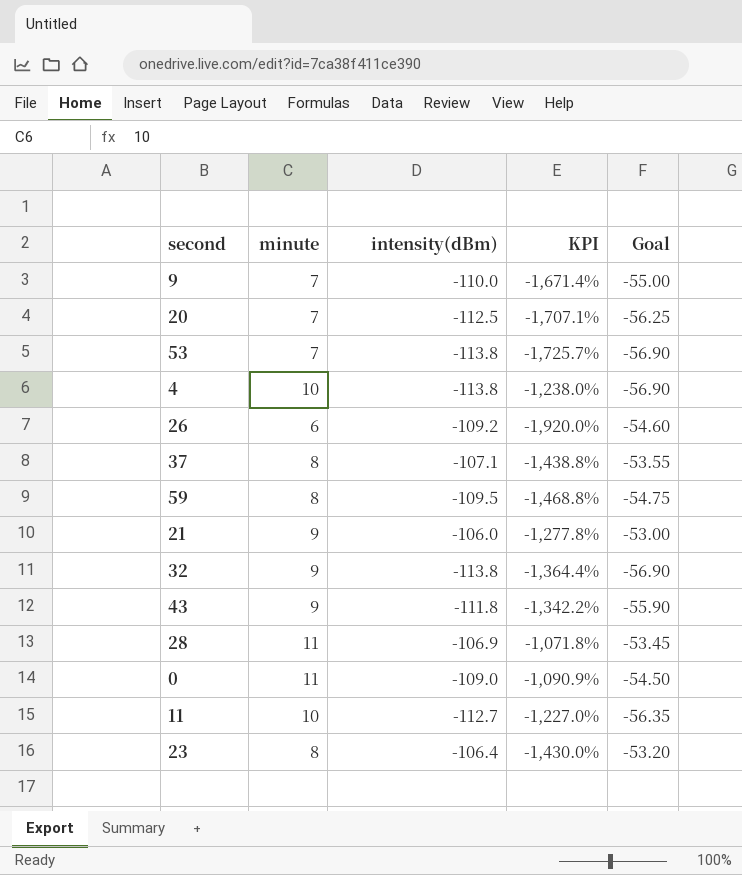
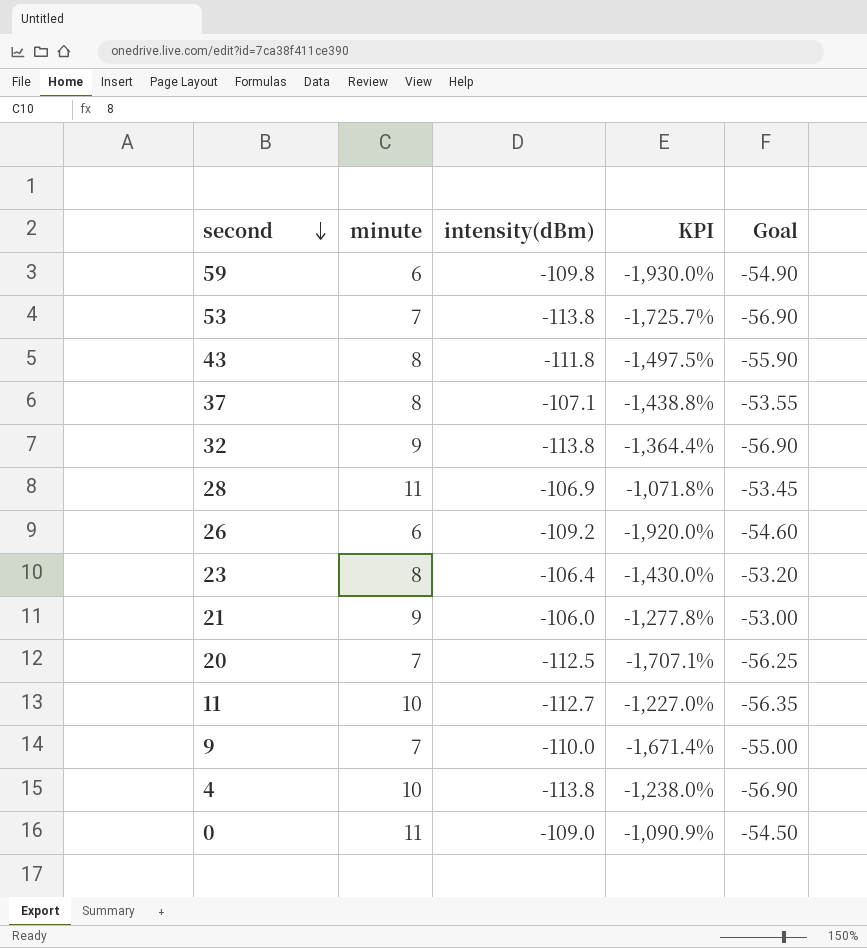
row order: none -> second descending
59 | minute: 8 -> 6
59 | intensity(dBm): -109.5 -> -109.8
59 | KPI: -1,468.8% -> -1,930.0%
59 | Goal: -54.75 -> -54.90
43 | minute: 9 -> 8
43 | KPI: -1,342.2% -> -1,497.5%

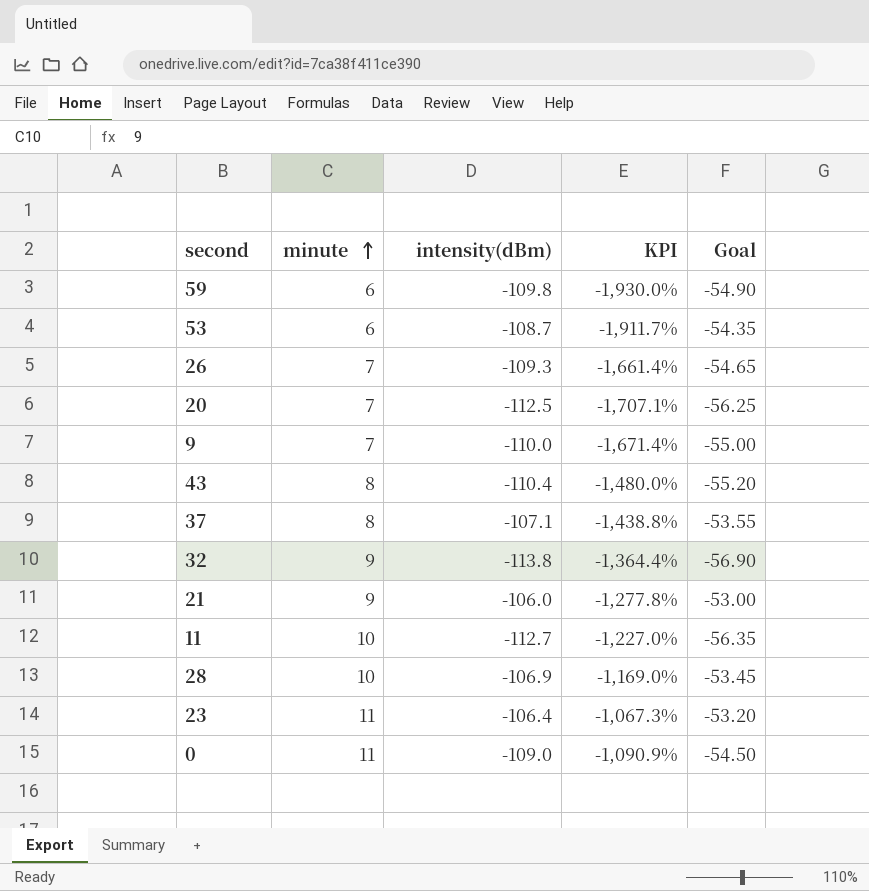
row order: second descending -> minute ascending
row 4: 10 | -113.8 | -1,238.0% | -56.90 -> none
53 | minute: 7 -> 6
53 | intensity(dBm): -113.8 -> -108.7
53 | KPI: -1,725.7% -> -1,911.7%
53 | Goal: -56.90 -> -54.35
26 | minute: 6 -> 7
26 | intensity(dBm): -109.2 -> -109.3
26 | KPI: -1,920.0% -> -1,661.4%
26 | Goal: -54.60 -> -54.65
43 | intensity(dBm): -111.8 -> -110.4
43 | KPI: -1,497.5% -> -1,480.0%
43 | Goal: -55.90 -> -55.20
28 | minute: 11 -> 10
28 | KPI: -1,071.8% -> -1,169.0%
23 | minute: 8 -> 11
23 | KPI: -1,430.0% -> -1,067.3%

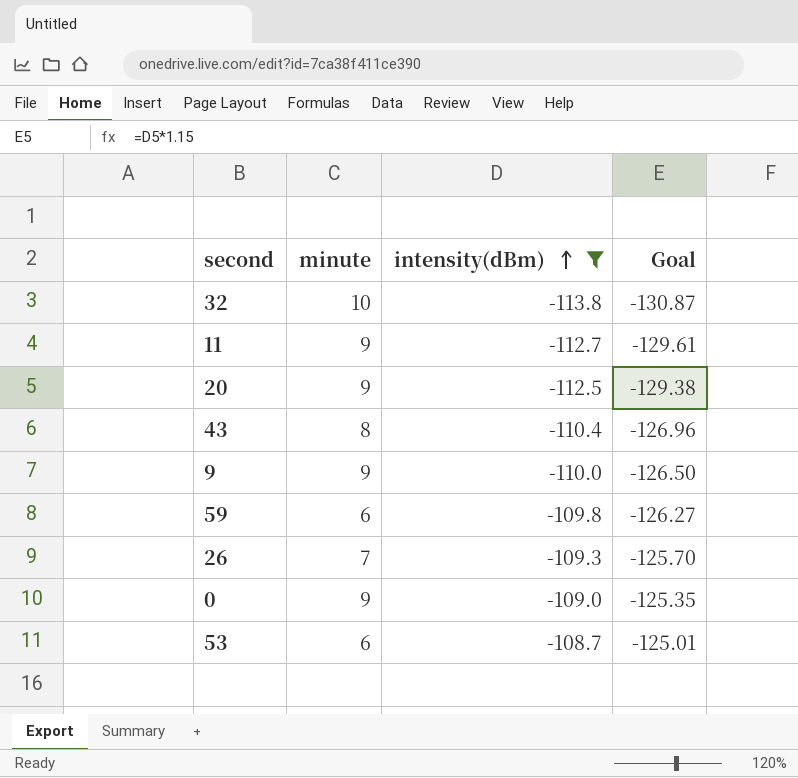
filter: none -> intensity(dBm) <= -108.7
row order: minute ascending -> intensity(dBm) ascending
column KPI | formula: ([intensity(dBm)] - [minute]) / [minute] -> none
column Goal | formula: [intensity(dBm)] * 0.5 -> [intensity(dBm)] * 1.15
32 | minute: 9 -> 10
11 | minute: 10 -> 9
20 | minute: 7 -> 9
9 | minute: 7 -> 9
0 | minute: 11 -> 9

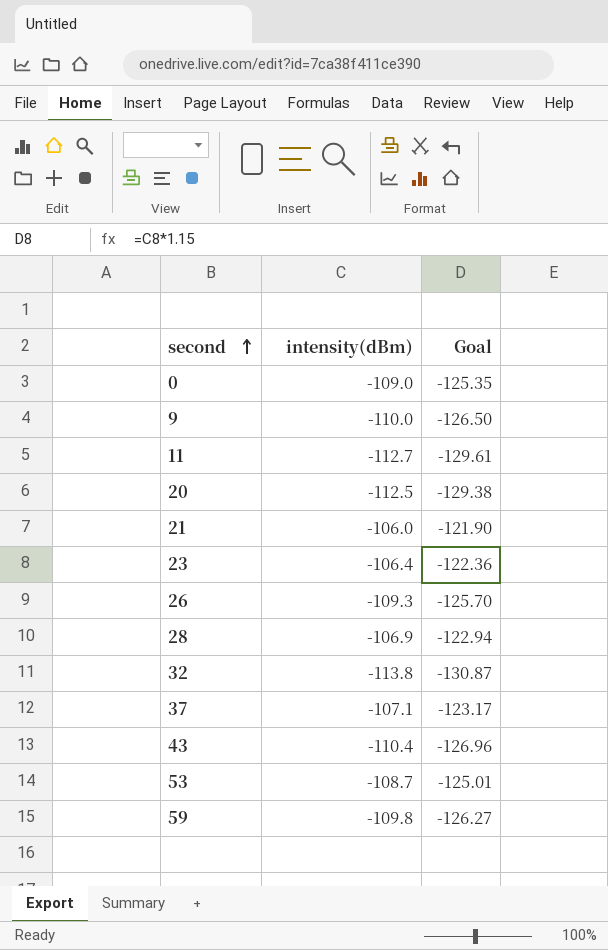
filter: intensity(dBm) <= -108.7 -> none
row order: intensity(dBm) ascending -> second ascending
column minute | position: 2 -> none

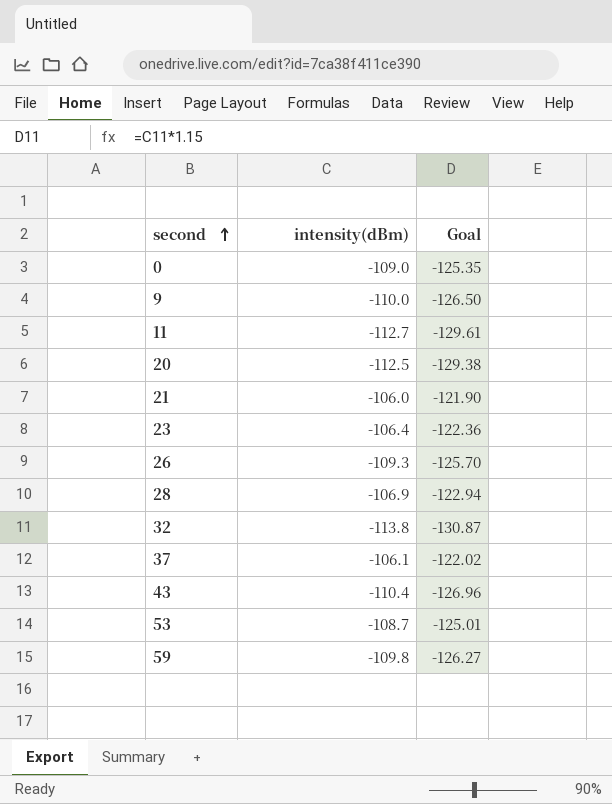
37 | intensity(dBm): -107.1 -> -106.1
37 | Goal: -123.17 -> -122.02

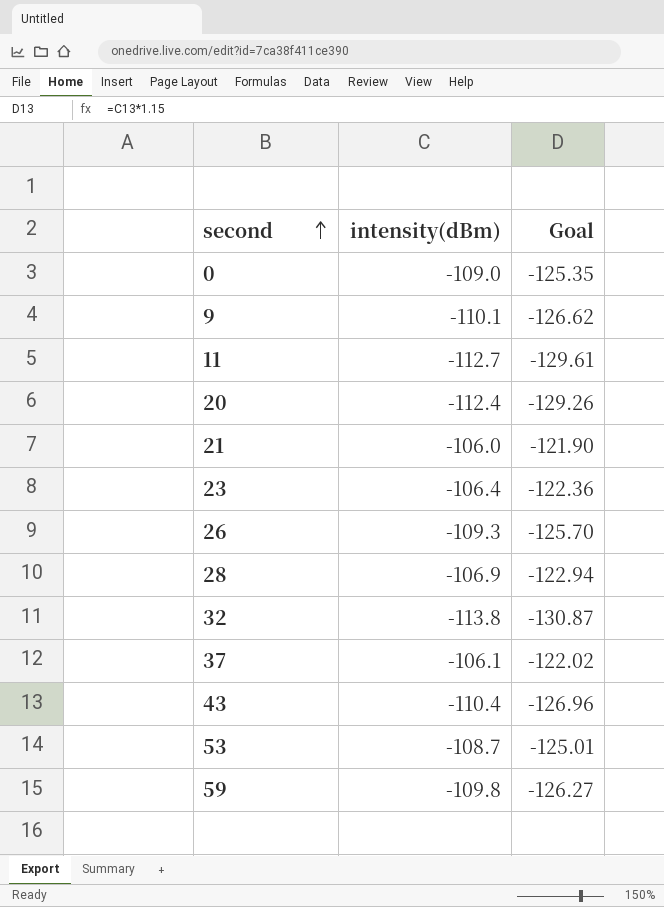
9 | intensity(dBm): -110.0 -> -110.1
9 | Goal: -126.50 -> -126.62
20 | intensity(dBm): -112.5 -> -112.4
20 | Goal: -129.38 -> -129.26

